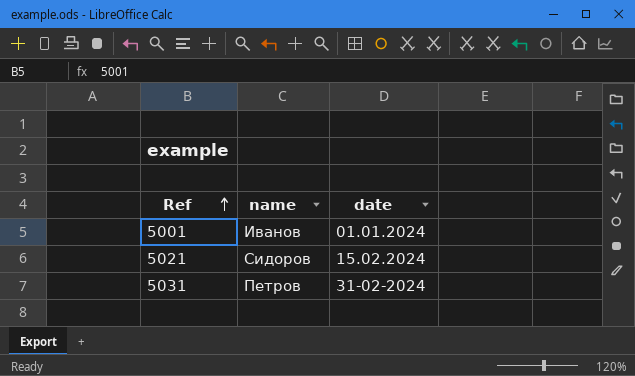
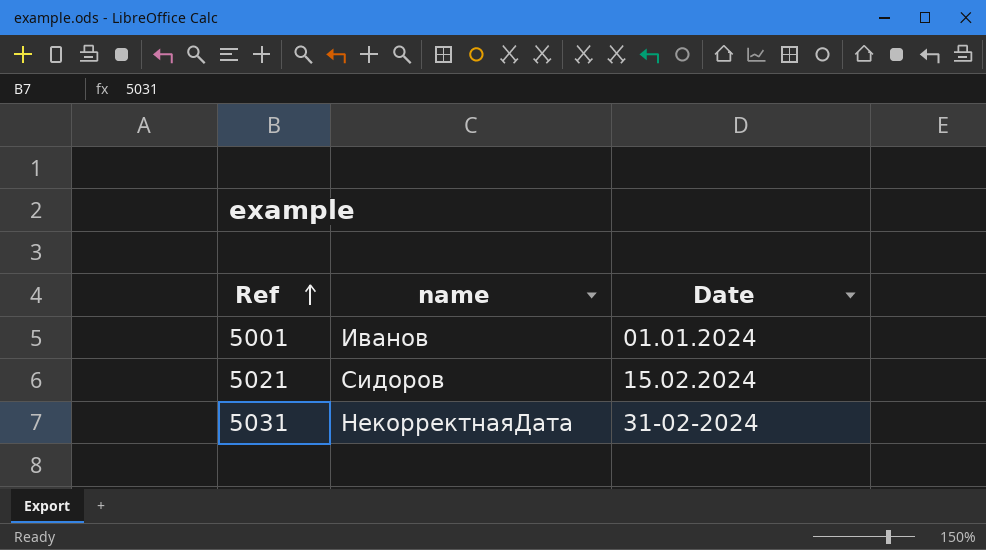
column name: date -> Date
5031 | name: Петров -> НекорректнаяДата

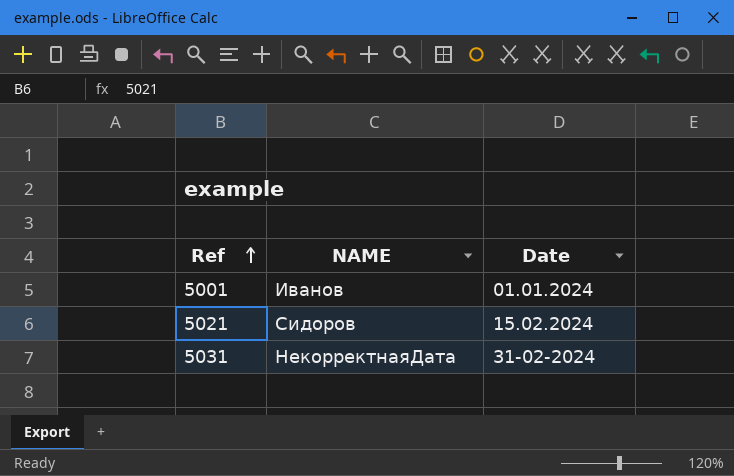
column name: name -> NAME

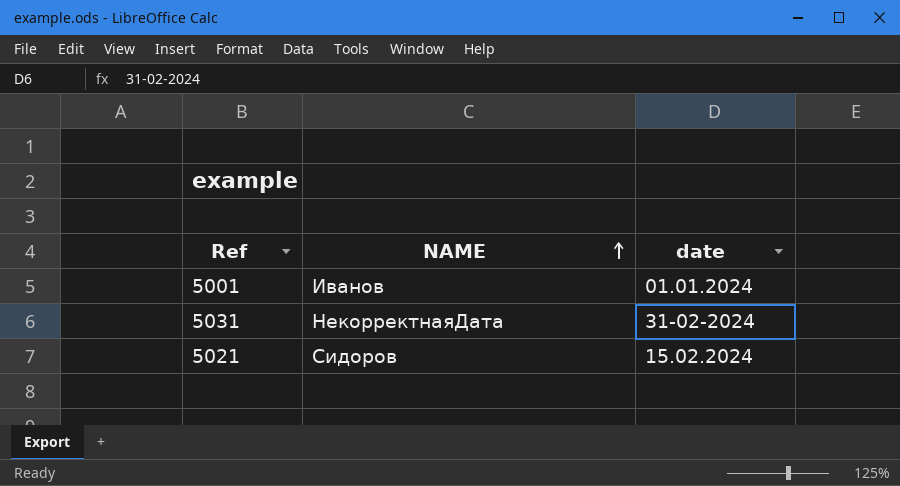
row order: Ref ascending -> NAME ascending
column name: Date -> date

